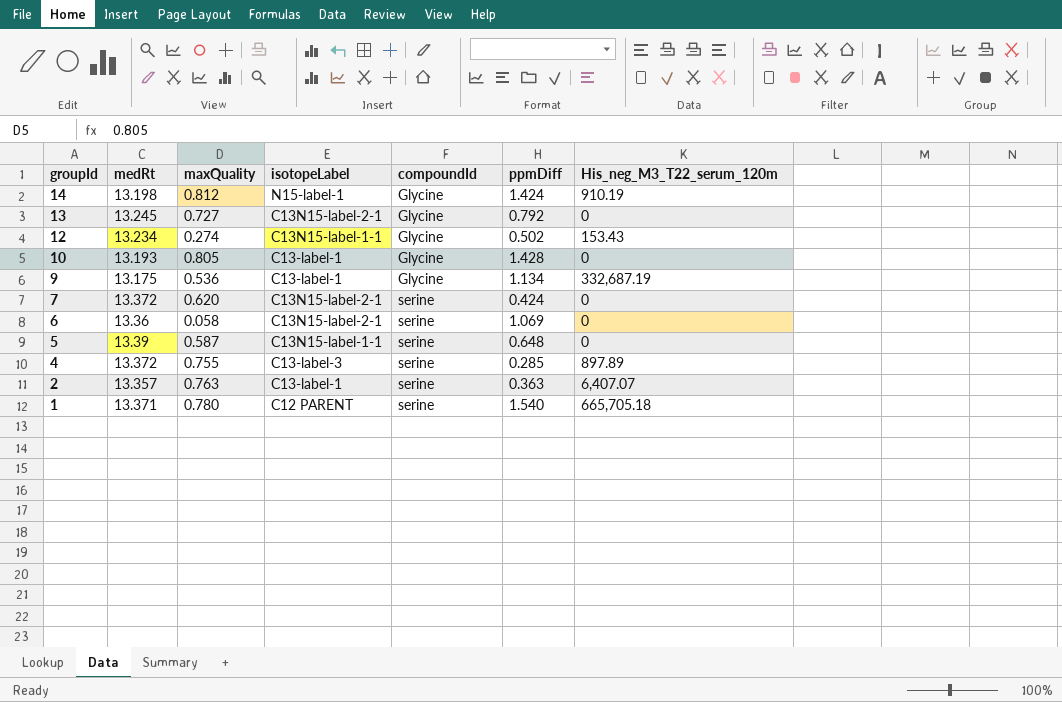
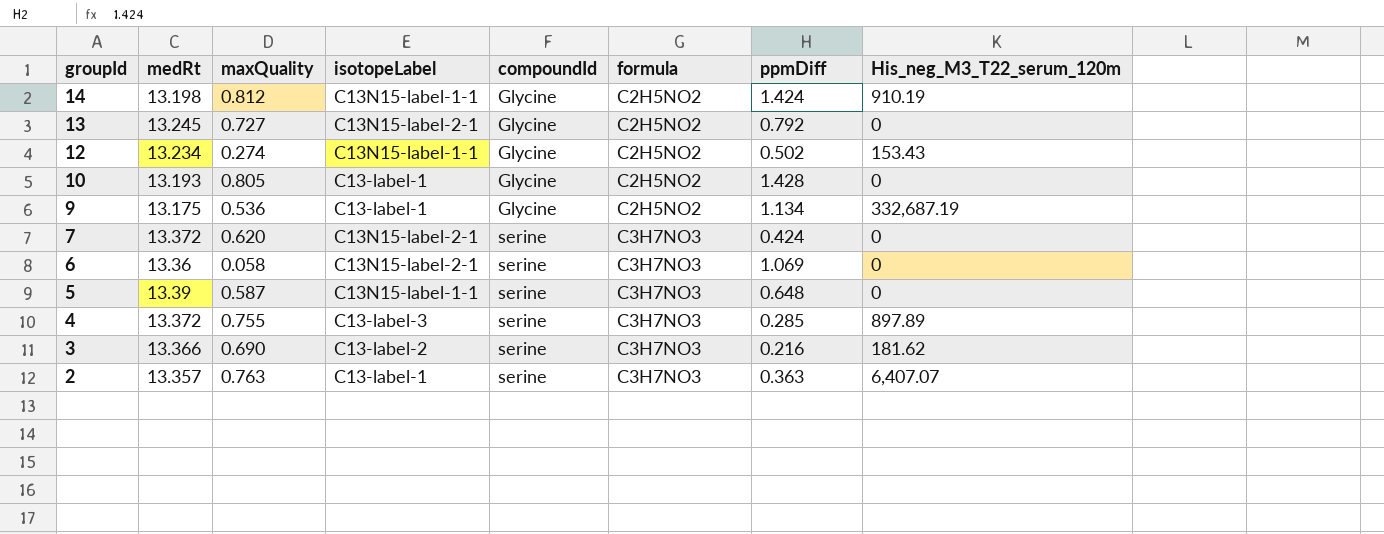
column formula | position: none -> 6
row 1: 13.371 | 0.780 | C12 PARENT | serine | 1.540 | 665,705.18 -> none
14 | isotopeLabel: N15-label-1 -> C13N15-label-1-1
row 3: none -> 13.366 | 0.690 | C13-label-2 | serine | C3H7NO3 | 0.216 | 181.62

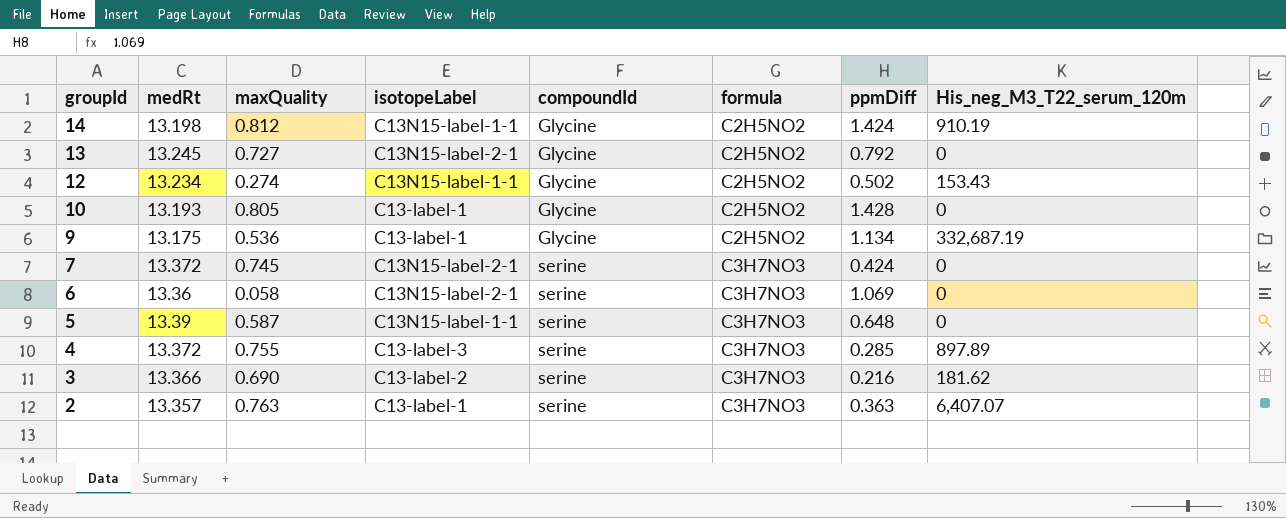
7 | maxQuality: 0.620 -> 0.745

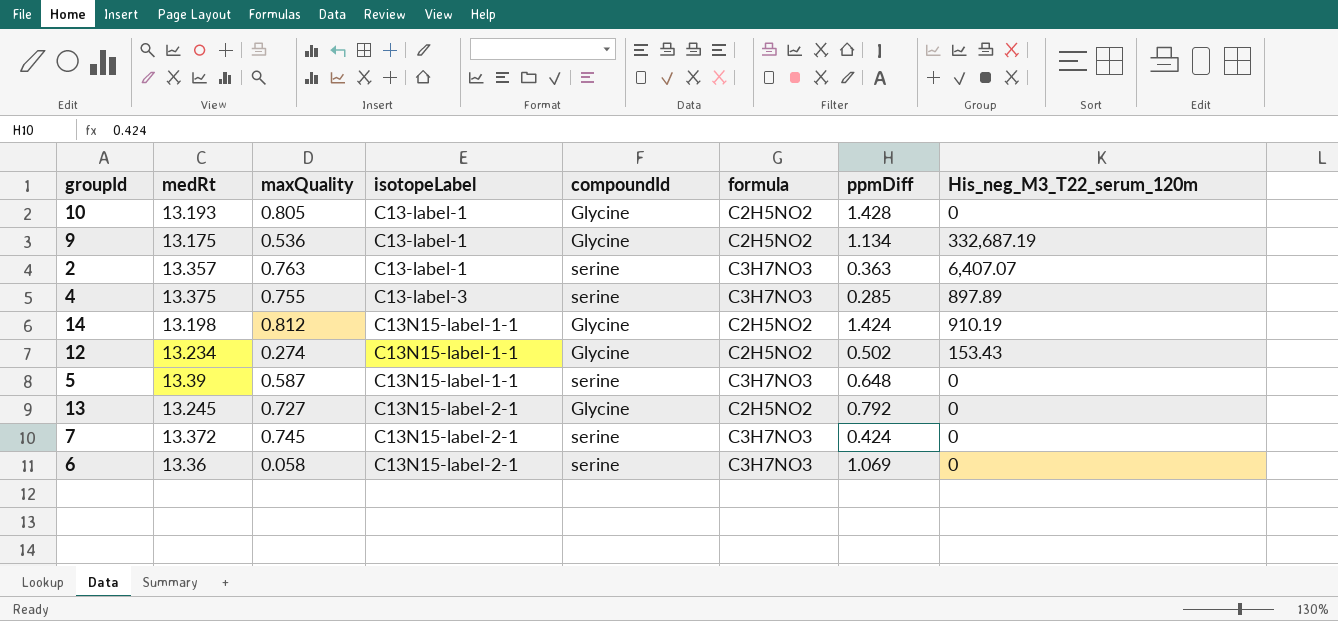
row order: groupId descending -> isotopeLabel ascending
row 3: 13.366 | 0.690 | C13-label-2 | serine | C3H7NO3 | 0.216 | 181.62 -> none
4 | medRt: 13.372 -> 13.375

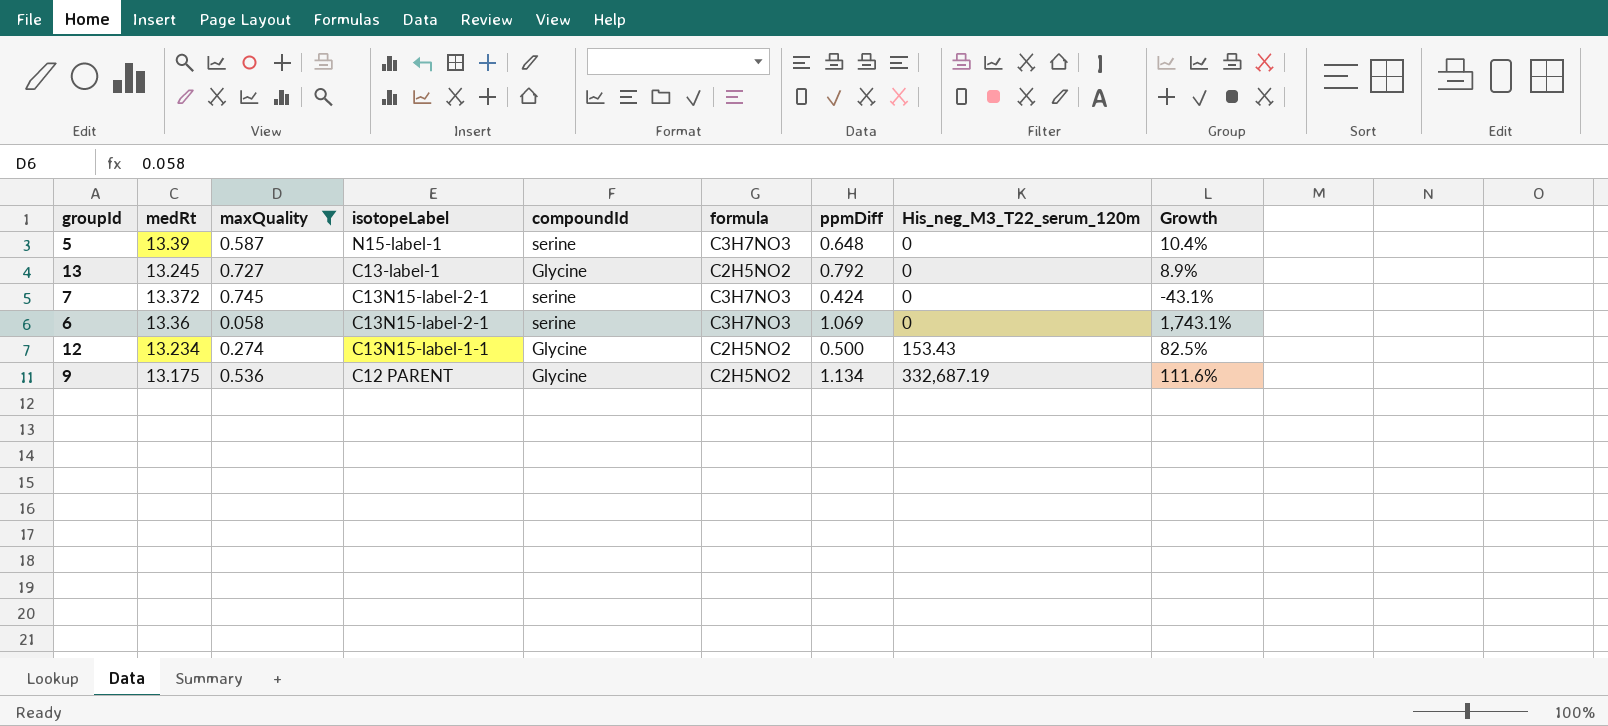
filter: none -> maxQuality <= 0.745
row order: isotopeLabel ascending -> His_neg_M3_T22_serum_120m ascending
column Growth | formula: none -> ([ppmDiff] - [maxQuality]) / [maxQuality]
5 | isotopeLabel: C13N15-label-1-1 -> N15-label-1
13 | isotopeLabel: C13N15-label-2-1 -> C13-label-1
12 | ppmDiff: 0.502 -> 0.500
9 | isotopeLabel: C13-label-1 -> C12 PARENT

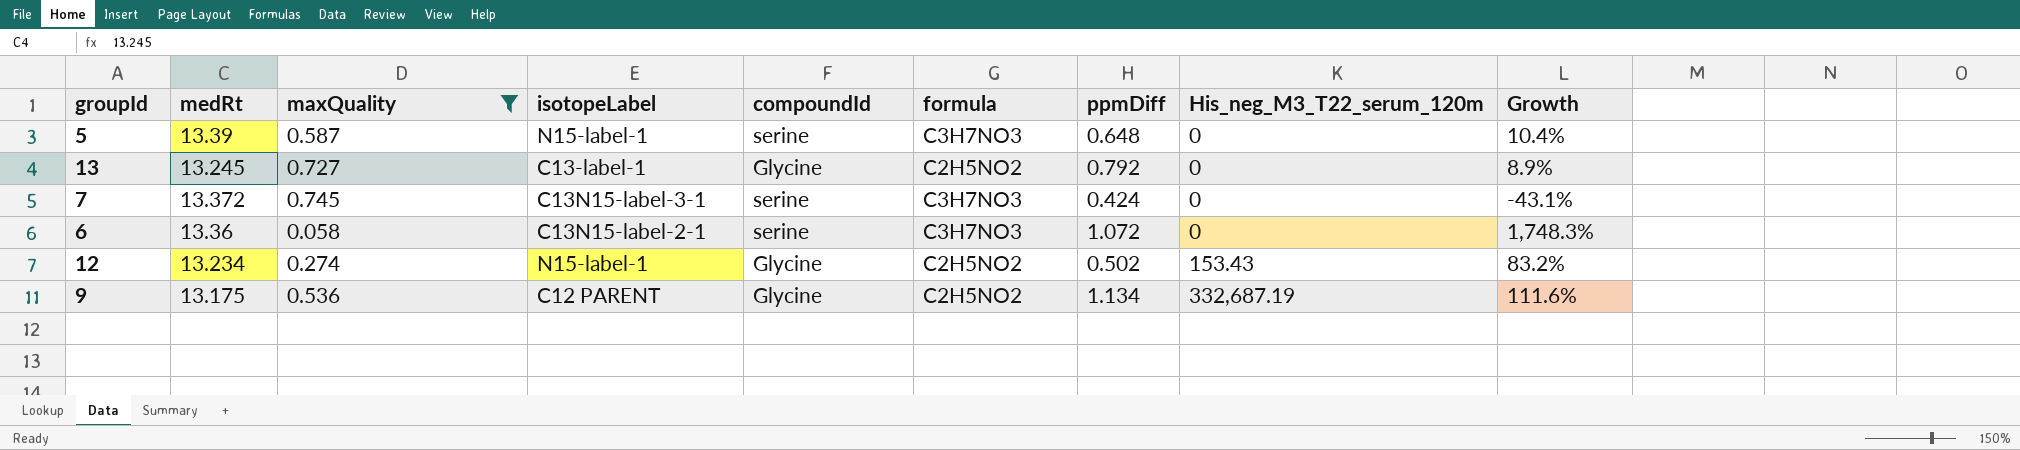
7 | isotopeLabel: C13N15-label-2-1 -> C13N15-label-3-1
6 | ppmDiff: 1.069 -> 1.072
6 | Growth: 1,743.1% -> 1,748.3%
12 | isotopeLabel: C13N15-label-1-1 -> N15-label-1
12 | ppmDiff: 0.500 -> 0.502
12 | Growth: 82.5% -> 83.2%

